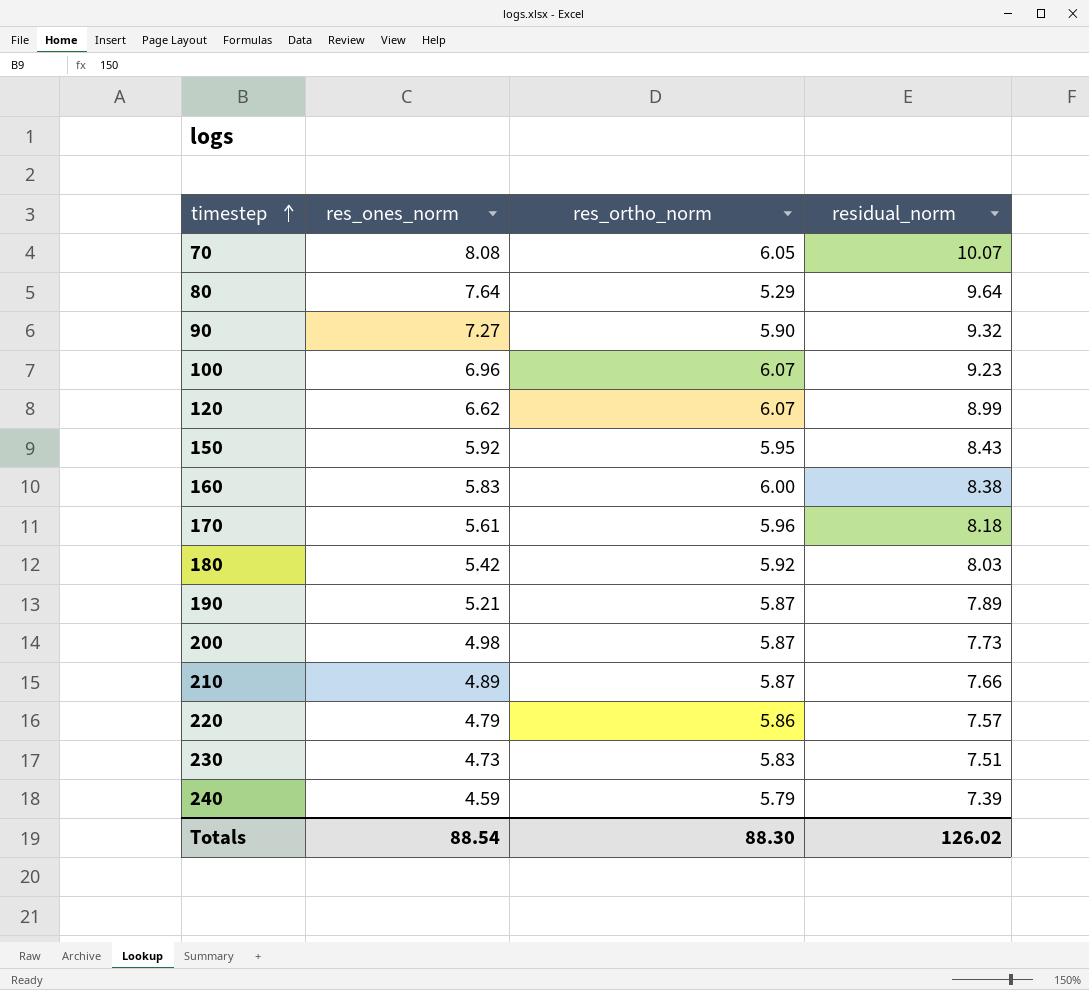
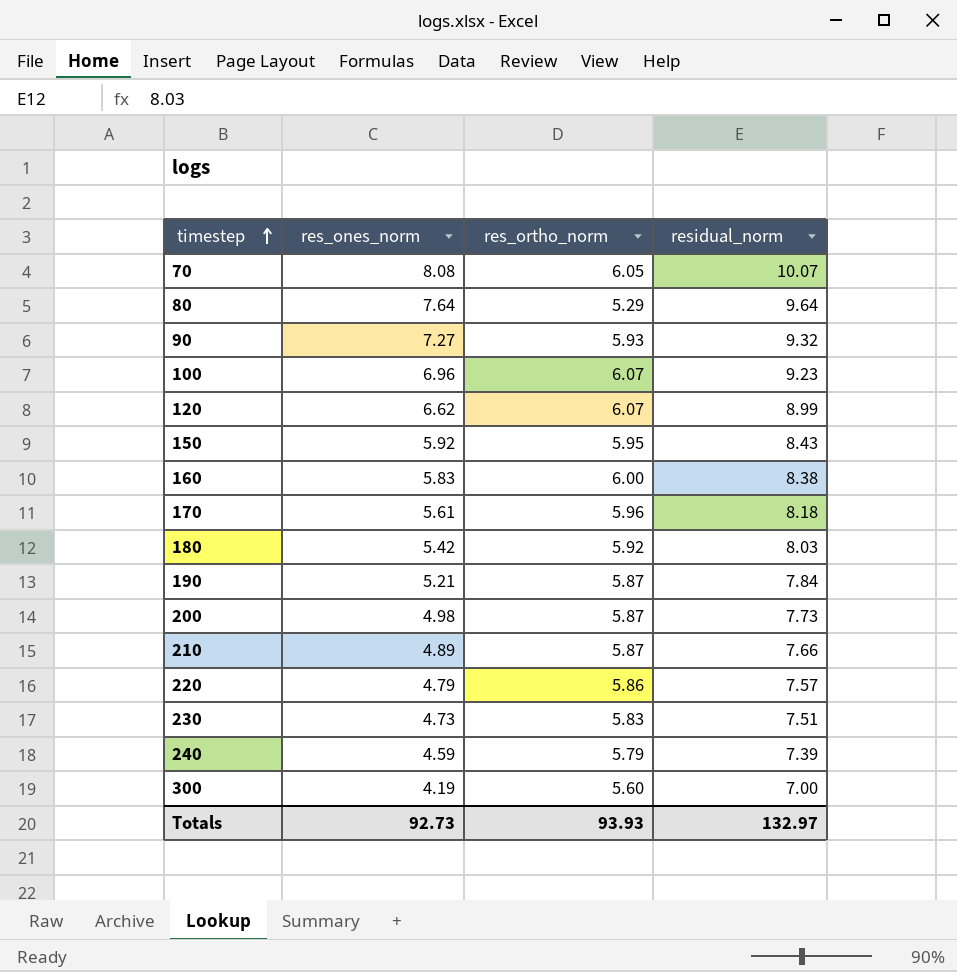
90 | res_ortho_norm: 5.90 -> 5.93
190 | residual_norm: 7.89 -> 7.84
row 300: none -> 4.19 | 5.60 | 7.00
Totals | res_ones_norm: 88.54 -> 92.73
Totals | res_ortho_norm: 88.30 -> 93.93
Totals | residual_norm: 126.02 -> 132.97

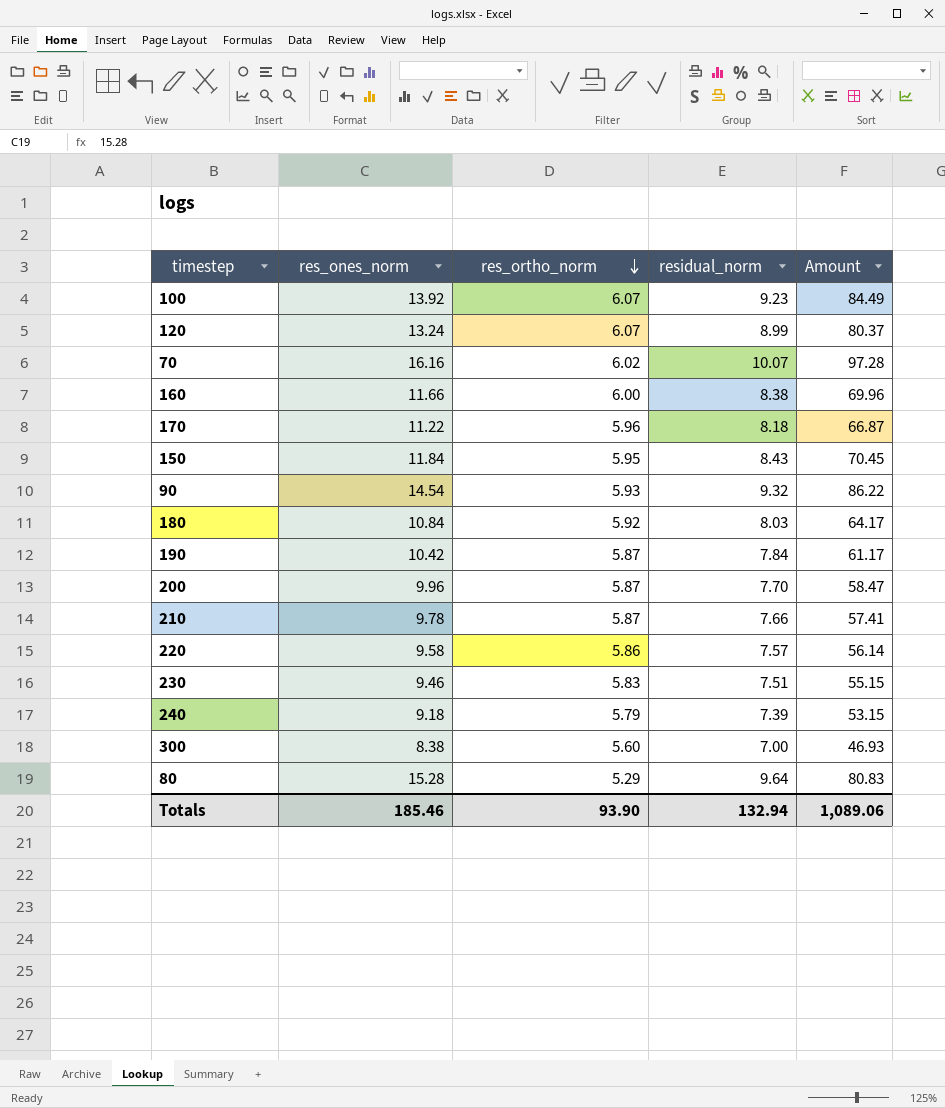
row order: timestep ascending -> res_ortho_norm descending
column Amount | formula: none -> [res_ones_norm] * [res_ortho_norm]
100 | res_ones_norm: 6.96 -> 13.92
120 | res_ones_norm: 6.62 -> 13.24
70 | res_ones_norm: 8.08 -> 16.16
70 | res_ortho_norm: 6.05 -> 6.02
160 | res_ones_norm: 5.83 -> 11.66
170 | res_ones_norm: 5.61 -> 11.22
150 | res_ones_norm: 5.92 -> 11.84
90 | res_ones_norm: 7.27 -> 14.54
180 | res_ones_norm: 5.42 -> 10.84
190 | res_ones_norm: 5.21 -> 10.42
200 | res_ones_norm: 4.98 -> 9.96
200 | residual_norm: 7.73 -> 7.70
210 | res_ones_norm: 4.89 -> 9.78
220 | res_ones_norm: 4.79 -> 9.58
230 | res_ones_norm: 4.73 -> 9.46
240 | res_ones_norm: 4.59 -> 9.18
300 | res_ones_norm: 4.19 -> 8.38
80 | res_ones_norm: 7.64 -> 15.28
Totals | res_ones_norm: 92.73 -> 185.46
Totals | res_ortho_norm: 93.93 -> 93.90
Totals | residual_norm: 132.97 -> 132.94

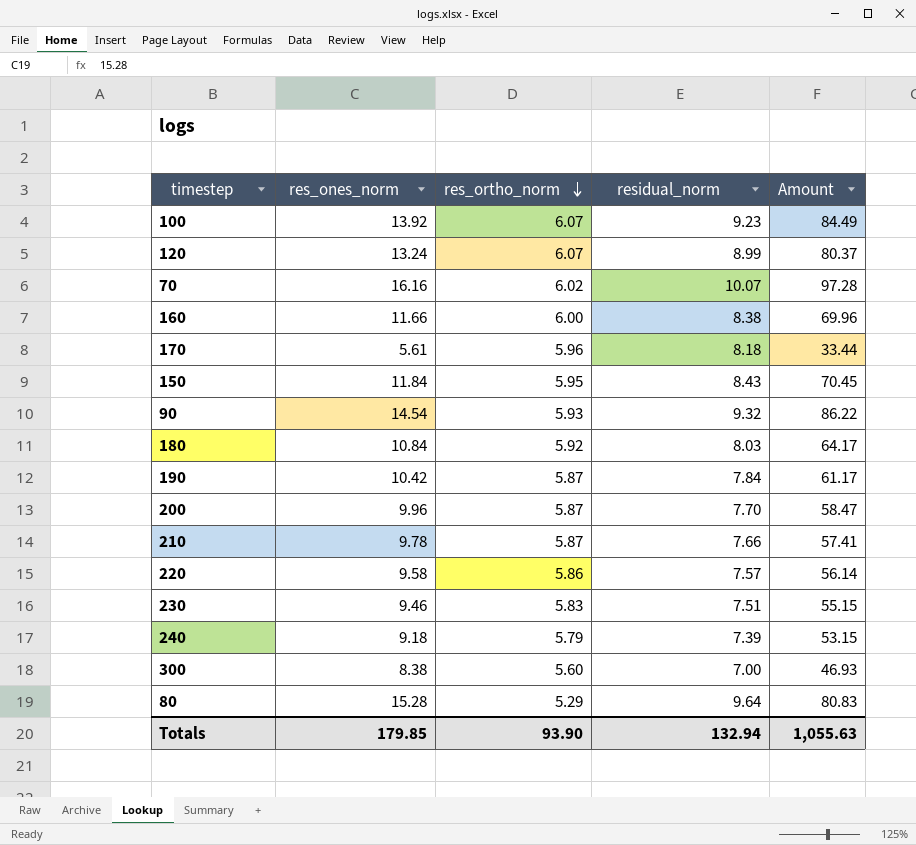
170 | res_ones_norm: 11.22 -> 5.61
170 | Amount: 66.87 -> 33.44
Totals | res_ones_norm: 185.46 -> 179.85
Totals | Amount: 1,089.06 -> 1,055.63

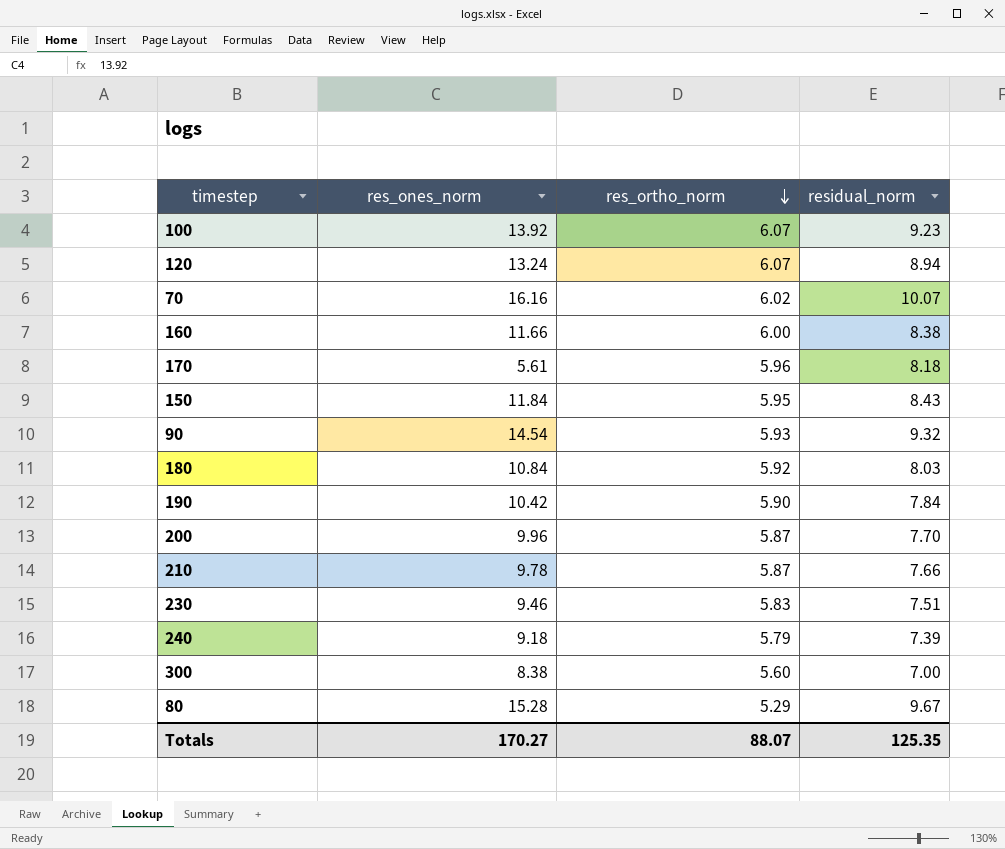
column Amount | formula: [res_ones_norm] * [res_ortho_norm] -> none
row 220: 9.58 | 5.86 | 7.57 | 56.14 -> none
120 | residual_norm: 8.99 -> 8.94
190 | res_ortho_norm: 5.87 -> 5.90
80 | residual_norm: 9.64 -> 9.67
Totals | res_ones_norm: 179.85 -> 170.27
Totals | res_ortho_norm: 93.90 -> 88.07
Totals | residual_norm: 132.94 -> 125.35

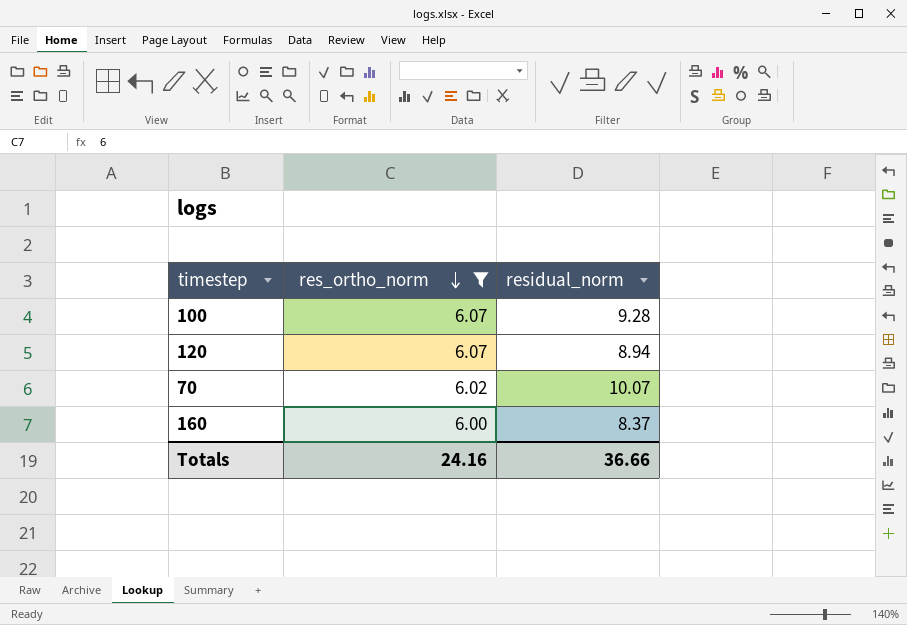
filter: none -> res_ortho_norm >= 6.00
column res_ones_norm | position: 2 -> none
100 | residual_norm: 9.23 -> 9.28
160 | residual_norm: 8.38 -> 8.37
Totals | res_ortho_norm: 88.07 -> 24.16
Totals | residual_norm: 125.35 -> 36.66

